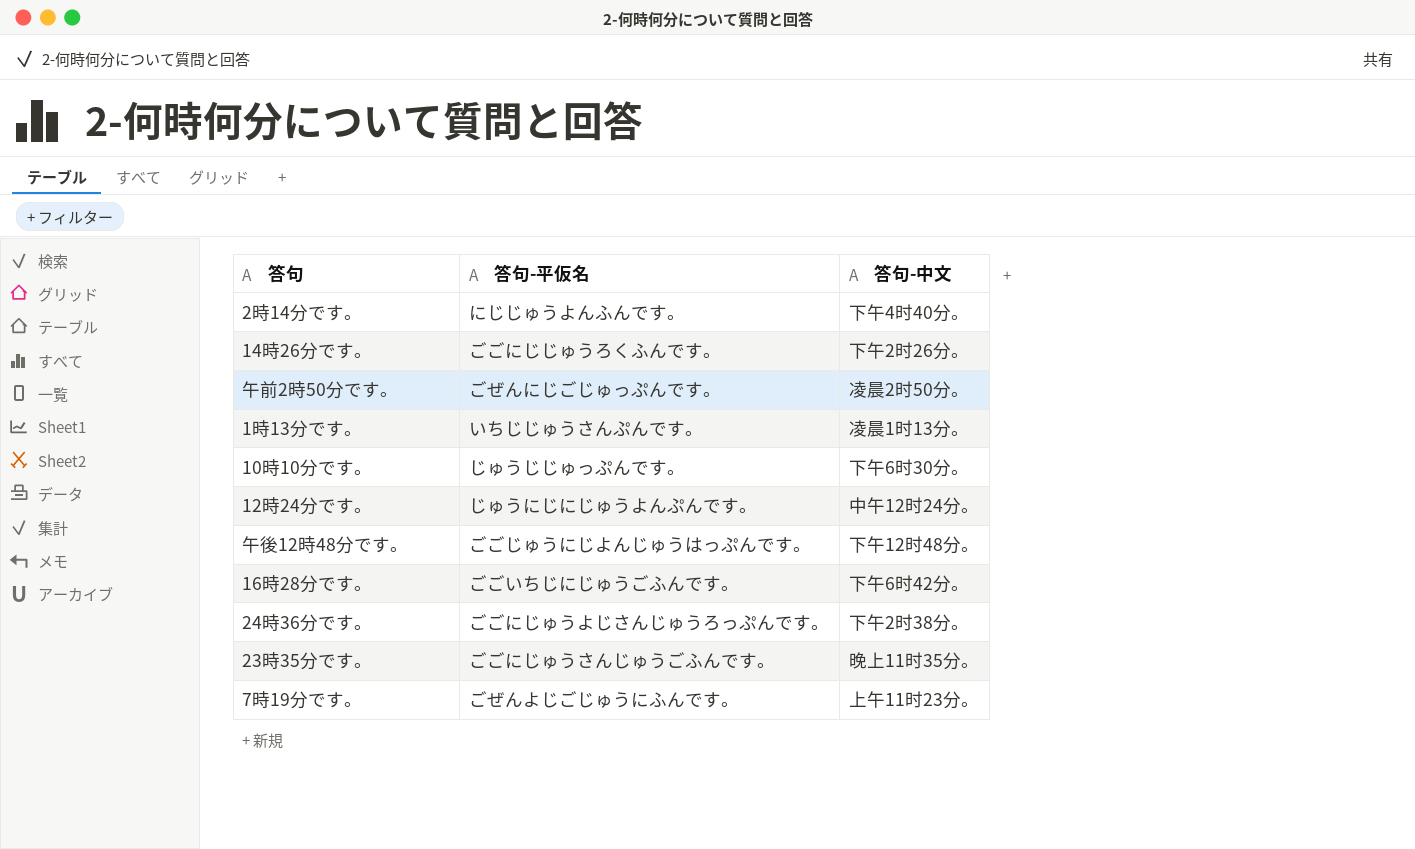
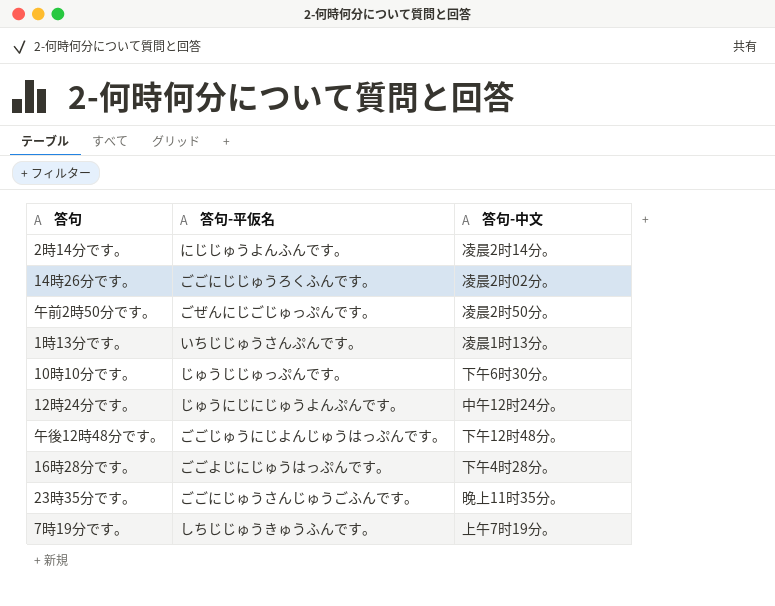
row 24時36分です。: ごごにじゅうよじさんじゅうろっぷんです。 | 下午2时38分。 -> none
2時14分です。 | 答句-中文: 下午4时40分。 -> 凌晨2时14分。
14時26分です。 | 答句-中文: 下午2时26分。 -> 凌晨2时02分。
16時28分です。 | 答句-平仮名: ごごいちじにじゅうごふんです。 -> ごごよじにじゅうはっぷんです。
16時28分です。 | 答句-中文: 下午6时42分。 -> 下午4时28分。
7時19分です。 | 答句-平仮名: ごぜんよじごじゅうにふんです。 -> しちじじゅうきゅうふんです。
7時19分です。 | 答句-中文: 上午11时23分。 -> 上午7时19分。

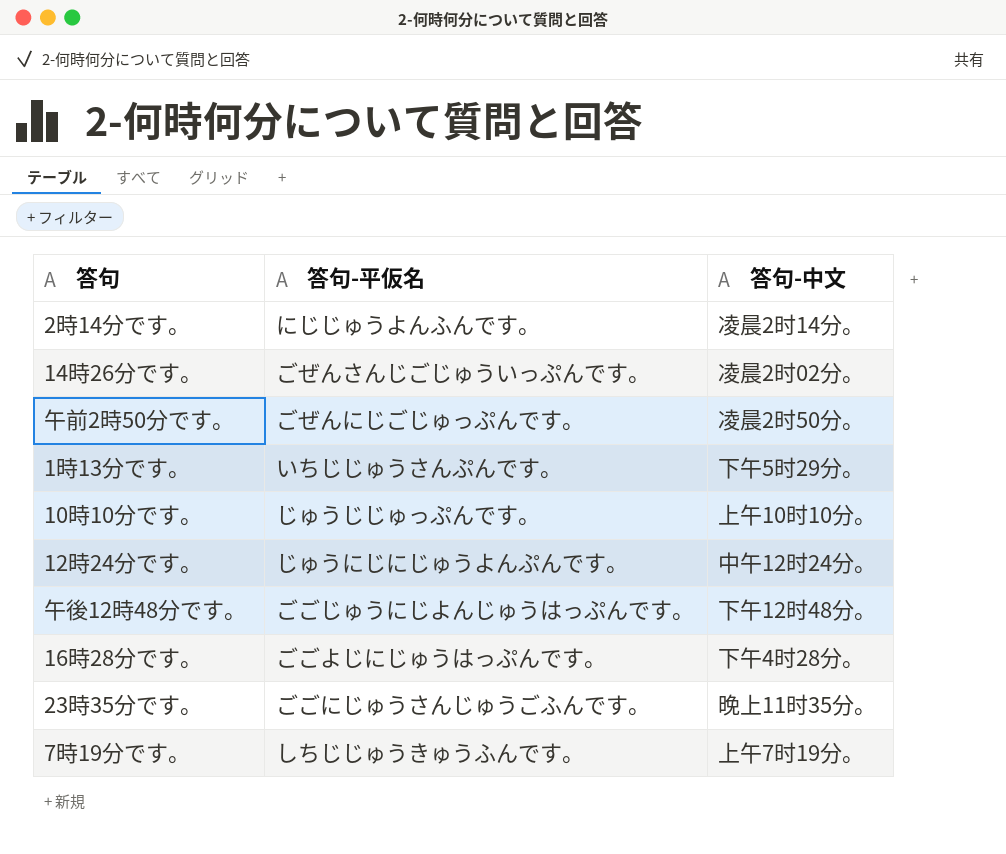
14時26分です。 | 答句-平仮名: ごごにじじゅうろくふんです。 -> ごぜんさんじごじゅういっぷんです。
1時13分です。 | 答句-中文: 凌晨1时13分。 -> 下午5时29分。
10時10分です。 | 答句-中文: 下午6时30分。 -> 上午10时10分。

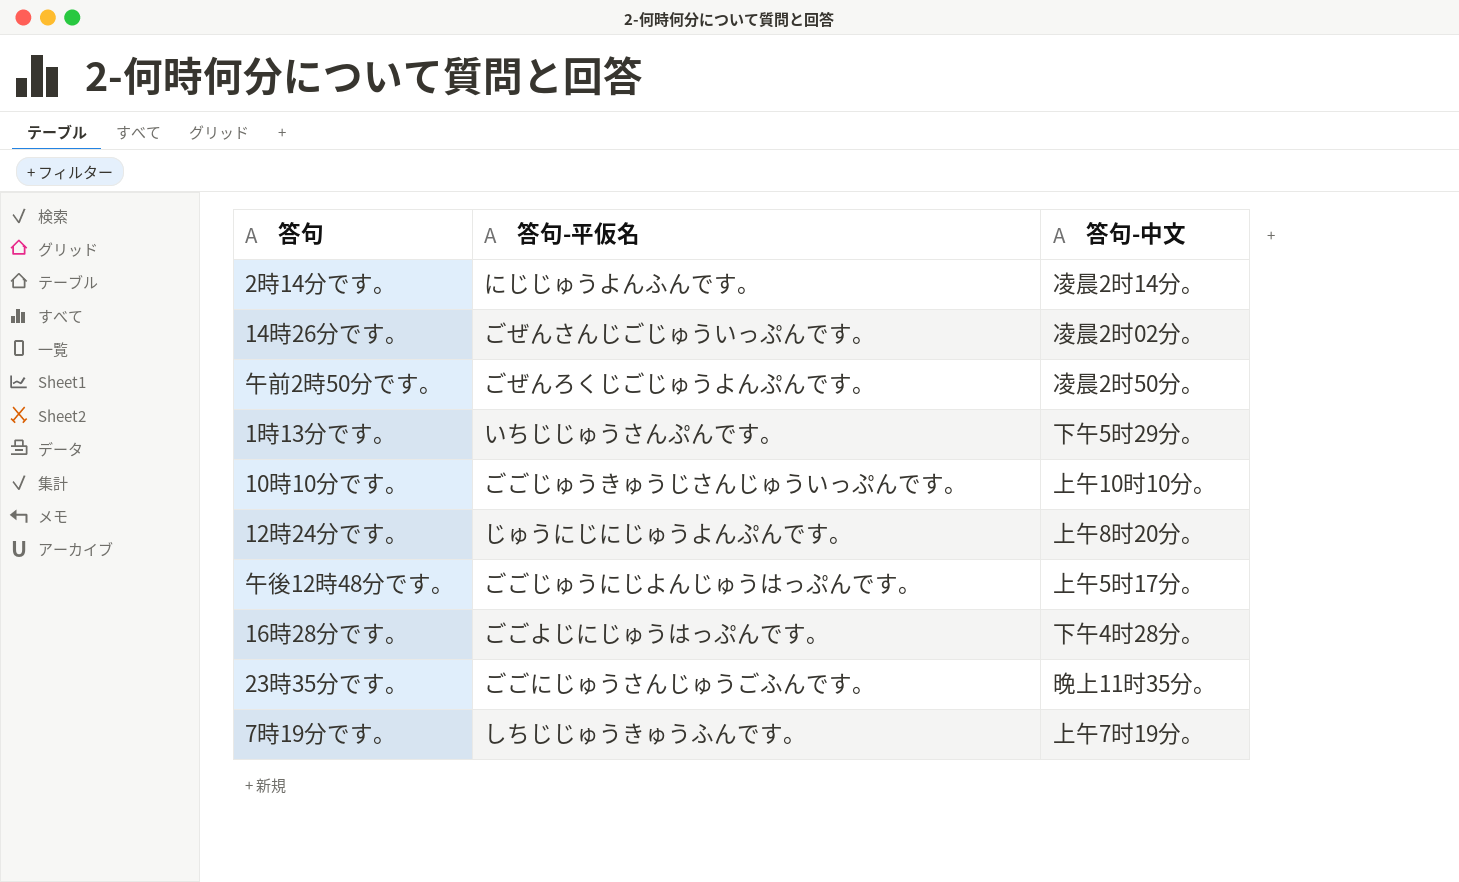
午前2時50分です。 | 答句-平仮名: ごぜんにじごじゅっぷんです。 -> ごぜんろくじごじゅうよんぷんです。
10時10分です。 | 答句-平仮名: じゅうじじゅっぷんです。 -> ごごじゅうきゅうじさんじゅういっぷんです。
12時24分です。 | 答句-中文: 中午12时24分。 -> 上午8时20分。
午後12時48分です。 | 答句-中文: 下午12时48分。 -> 上午5时17分。

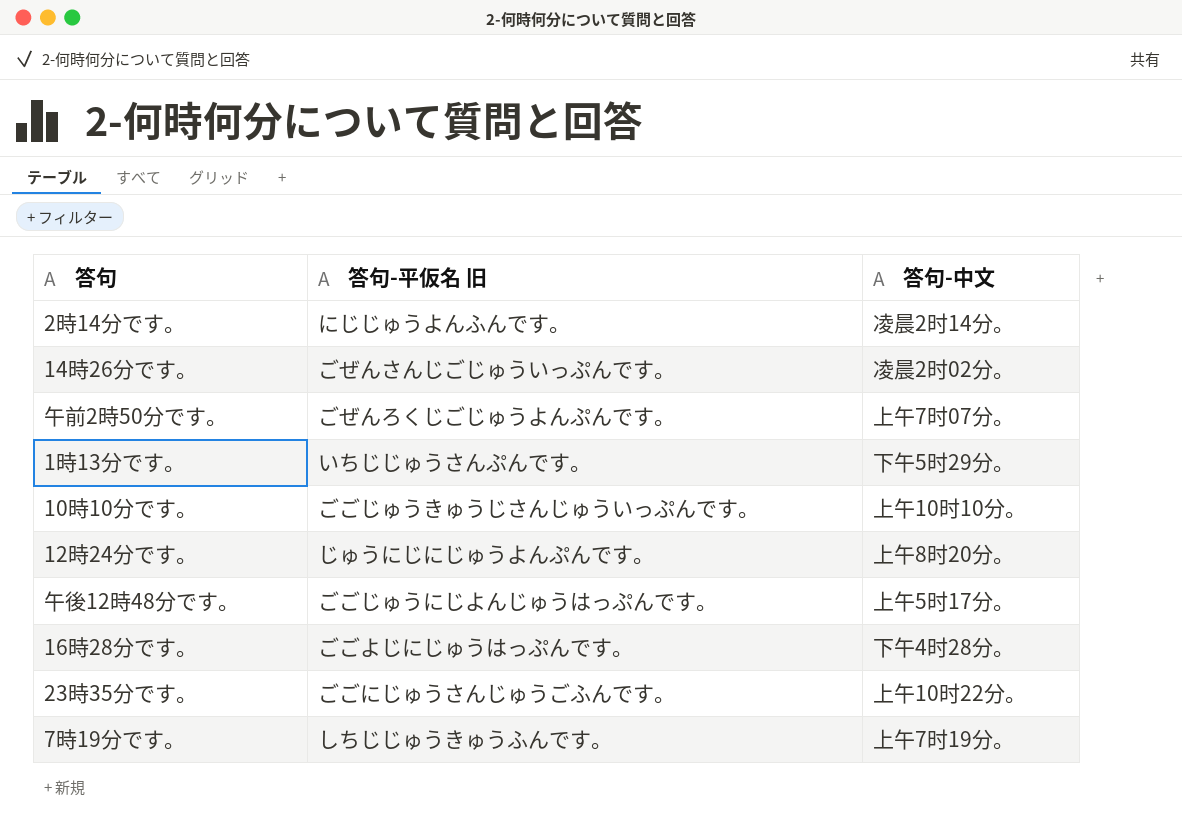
column name: 答句-平仮名 -> 答句-平仮名 旧
午前2時50分です。 | 答句-中文: 凌晨2时50分。 -> 上午7时07分。
23時35分です。 | 答句-中文: 晚上11时35分。 -> 上午10时22分。

